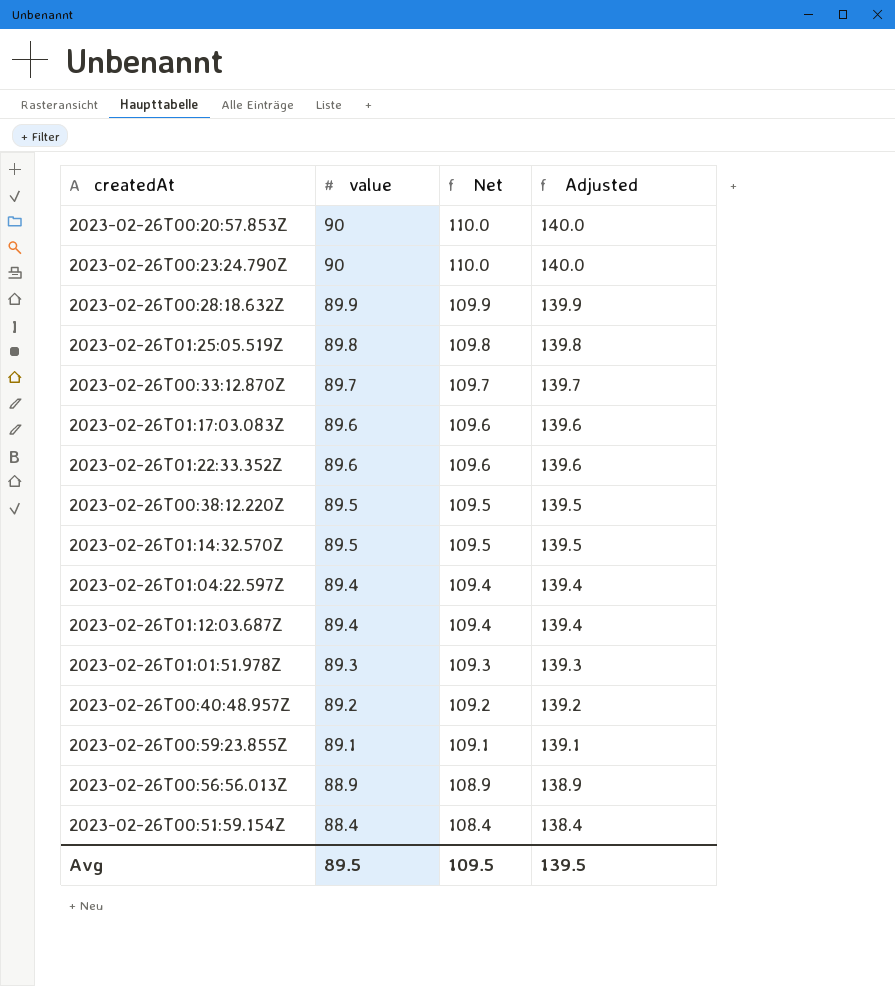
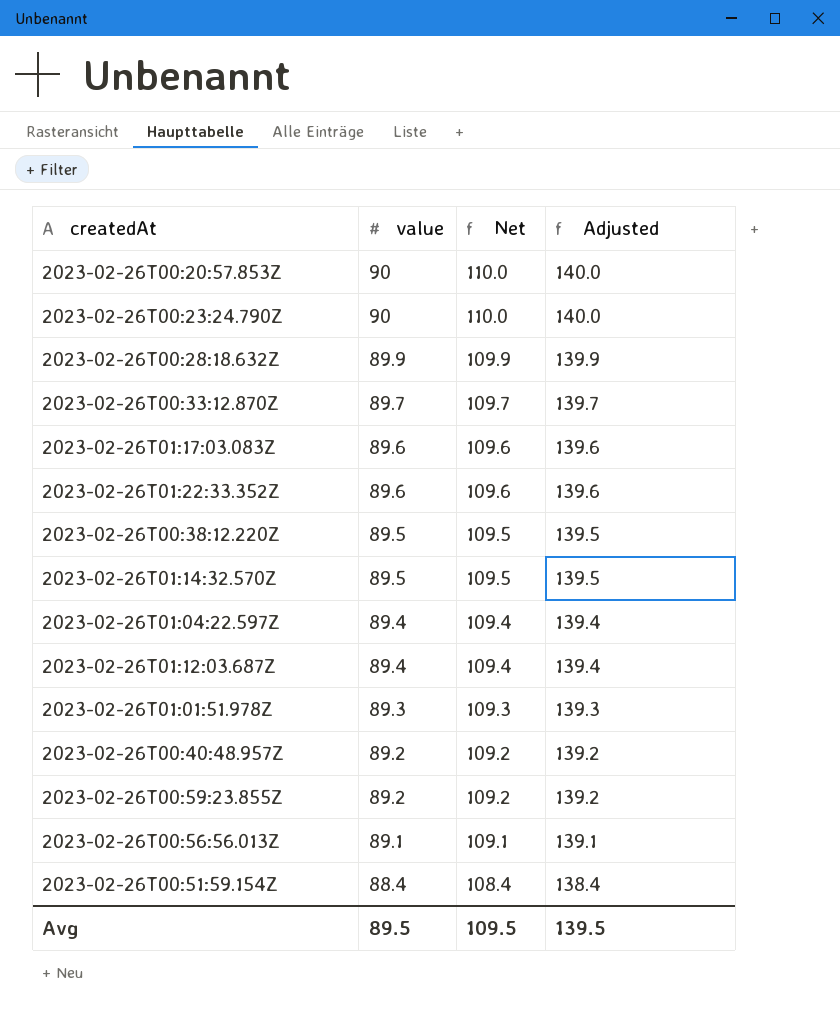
row 2023-02-26T01:25:05.519Z: 89.8 | 109.8 | 139.8 -> none
2023-02-26T00:59:23.855Z | value: 89.1 -> 89.2
2023-02-26T00:59:23.855Z | Net: 109.1 -> 109.2
2023-02-26T00:59:23.855Z | Adjusted: 139.1 -> 139.2
2023-02-26T00:56:56.013Z | value: 88.9 -> 89.1
2023-02-26T00:56:56.013Z | Net: 108.9 -> 109.1
2023-02-26T00:56:56.013Z | Adjusted: 138.9 -> 139.1

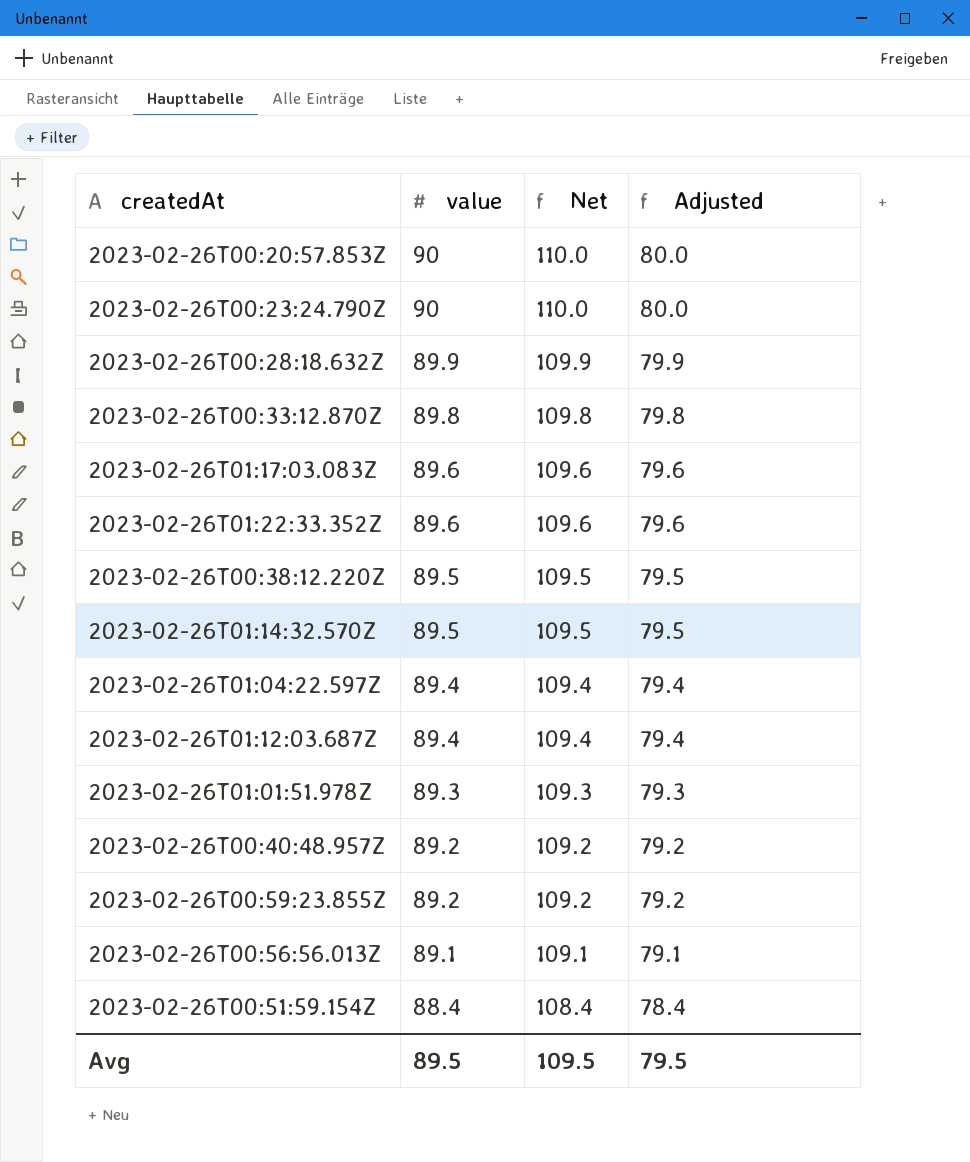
column Adjusted | formula: [value] + 50 -> [value] - 10
2023-02-26T00:33:12.870Z | value: 89.7 -> 89.8
2023-02-26T00:33:12.870Z | Net: 109.7 -> 109.8
Avg | Adjusted: 139.5 -> 79.5

